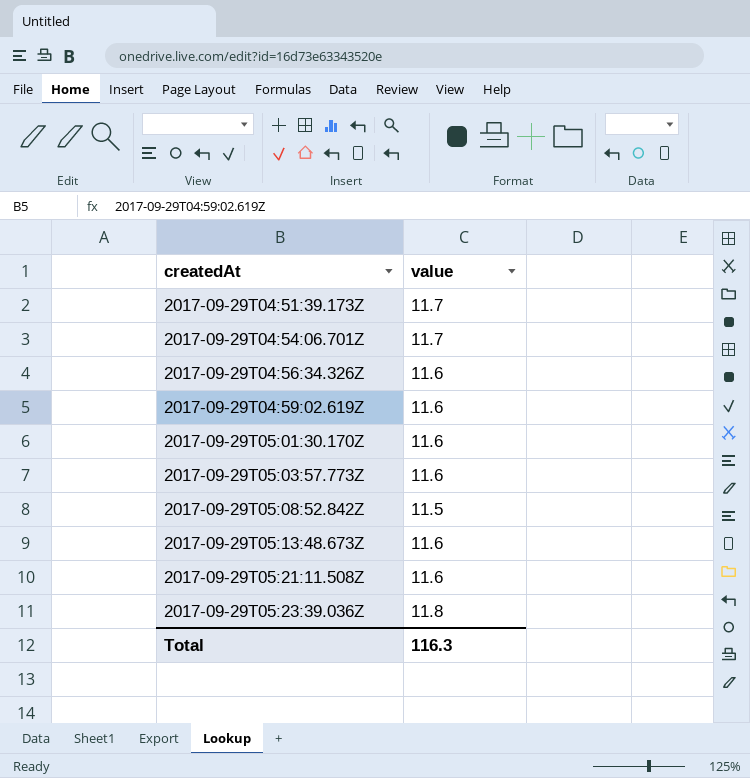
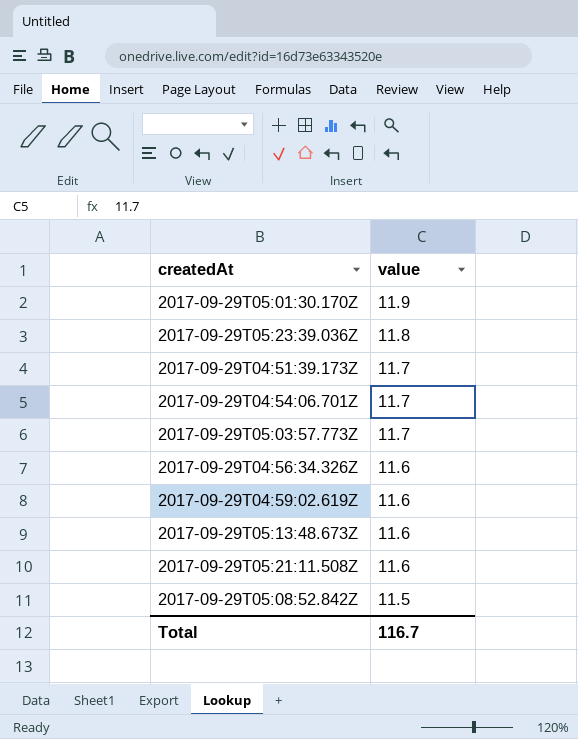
row order: createdAt ascending -> value descending
2017-09-29T05:01:30.170Z | value: 11.6 -> 11.9
2017-09-29T05:03:57.773Z | value: 11.6 -> 11.7
Total | value: 116.3 -> 116.7

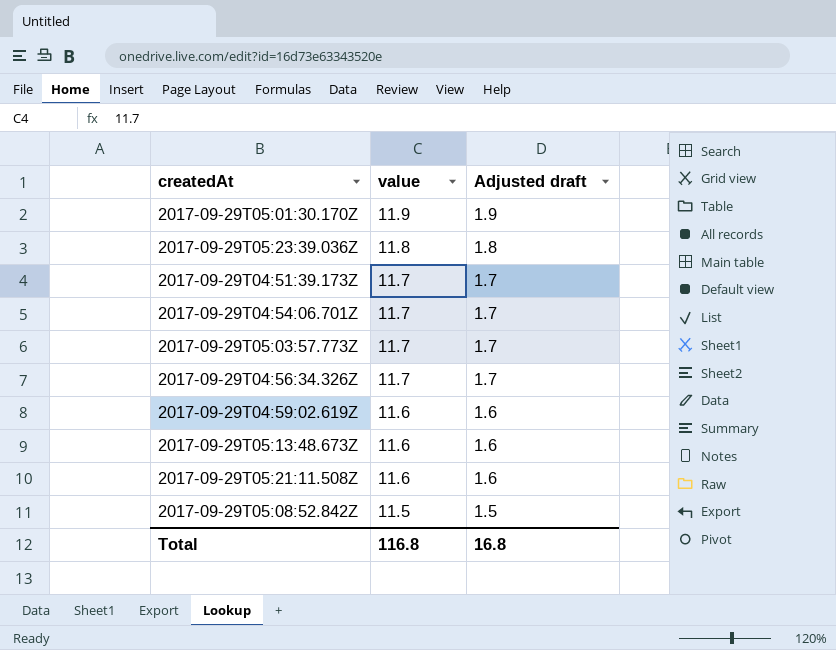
column Adjusted draft | formula: none -> [value] - 10
2017-09-29T04:56:34.326Z | value: 11.6 -> 11.7
Total | value: 116.7 -> 116.8

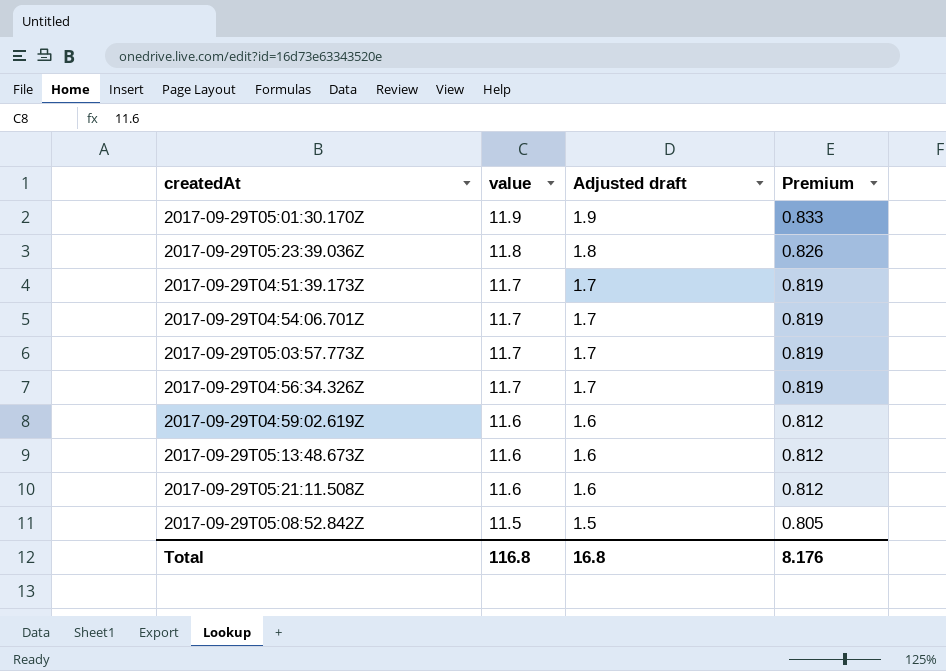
column Premium | formula: none -> [value] * 0.07

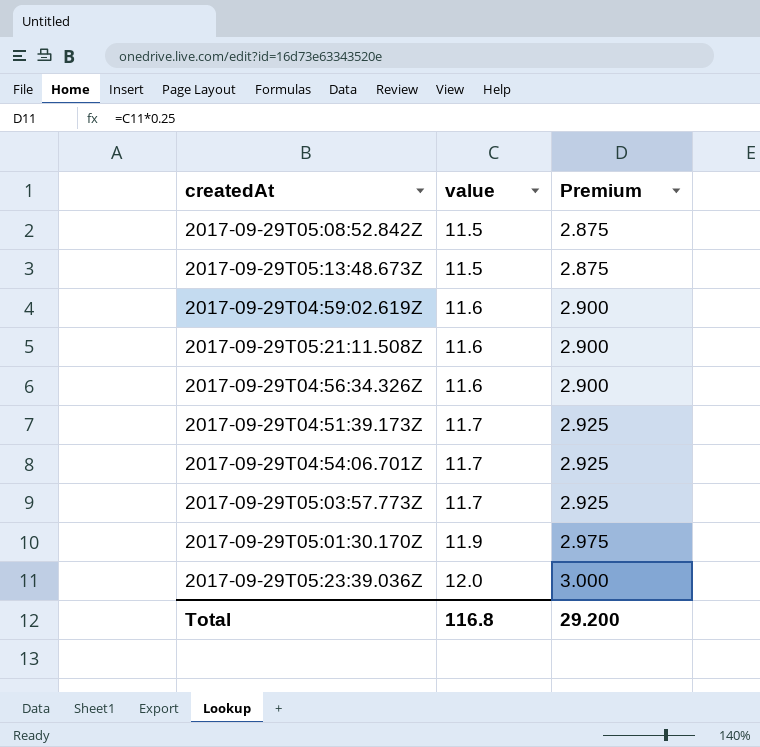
row order: value descending -> value ascending
column Adjusted draft | formula: [value] - 10 -> none
column Premium | formula: [value] * 0.07 -> [value] * 0.25
2017-09-29T05:13:48.673Z | value: 11.6 -> 11.5
2017-09-29T04:56:34.326Z | value: 11.7 -> 11.6
2017-09-29T05:23:39.036Z | value: 11.8 -> 12.0
Total | Premium: 8.176 -> 29.200

